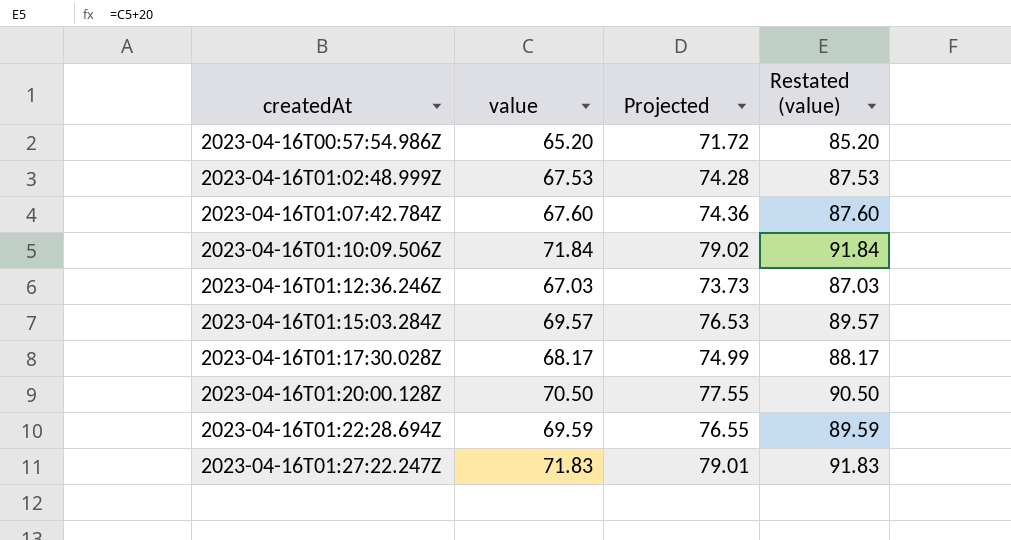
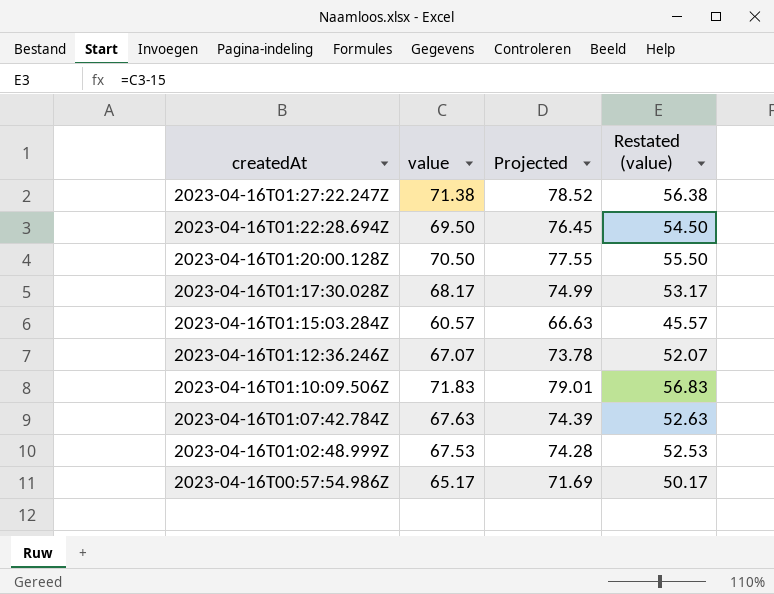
row order: createdAt ascending -> createdAt descending
column Restated (value) | formula: [value] + 20 -> [value] - 15
2023-04-16T01:27:22.247Z | value: 71.83 -> 71.38
2023-04-16T01:27:22.247Z | Projected: 79.01 -> 78.52
2023-04-16T01:22:28.694Z | value: 69.59 -> 69.50
2023-04-16T01:22:28.694Z | Projected: 76.55 -> 76.45
2023-04-16T01:15:03.284Z | value: 69.57 -> 60.57
2023-04-16T01:15:03.284Z | Projected: 76.53 -> 66.63
2023-04-16T01:12:36.246Z | value: 67.03 -> 67.07
2023-04-16T01:12:36.246Z | Projected: 73.73 -> 73.78
2023-04-16T01:10:09.506Z | value: 71.84 -> 71.83
2023-04-16T01:10:09.506Z | Projected: 79.02 -> 79.01
2023-04-16T01:07:42.784Z | value: 67.60 -> 67.63
2023-04-16T01:07:42.784Z | Projected: 74.36 -> 74.39
2023-04-16T00:57:54.986Z | value: 65.20 -> 65.17
2023-04-16T00:57:54.986Z | Projected: 71.72 -> 71.69

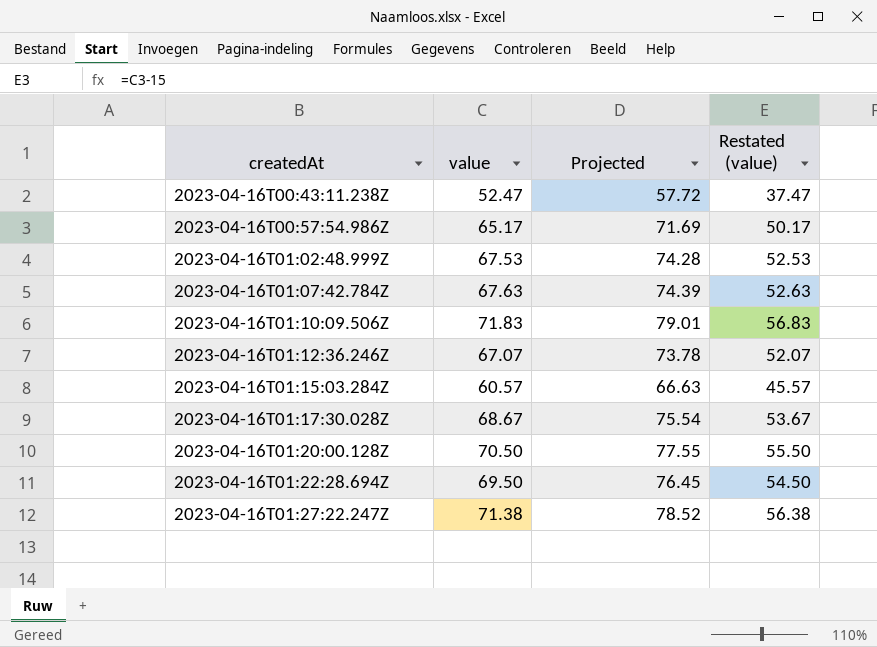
row order: createdAt descending -> createdAt ascending
row 2023-04-16T00:43:11.238Z: none -> 52.47 | 57.72 | 37.47
2023-04-16T01:17:30.028Z | value: 68.17 -> 68.67
2023-04-16T01:17:30.028Z | Projected: 74.99 -> 75.54
2023-04-16T01:17:30.028Z | Restated (value): 53.17 -> 53.67

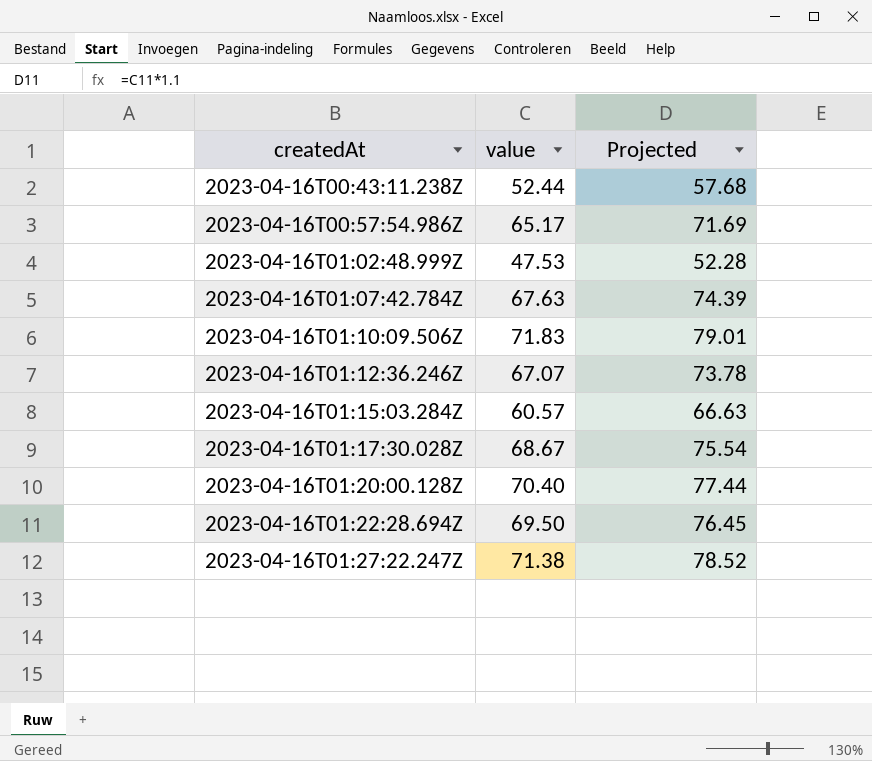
column Restated (value) | formula: [value] - 15 -> none
2023-04-16T00:43:11.238Z | value: 52.47 -> 52.44
2023-04-16T00:43:11.238Z | Projected: 57.72 -> 57.68
2023-04-16T01:02:48.999Z | value: 67.53 -> 47.53
2023-04-16T01:02:48.999Z | Projected: 74.28 -> 52.28
2023-04-16T01:20:00.128Z | value: 70.50 -> 70.40
2023-04-16T01:20:00.128Z | Projected: 77.55 -> 77.44

